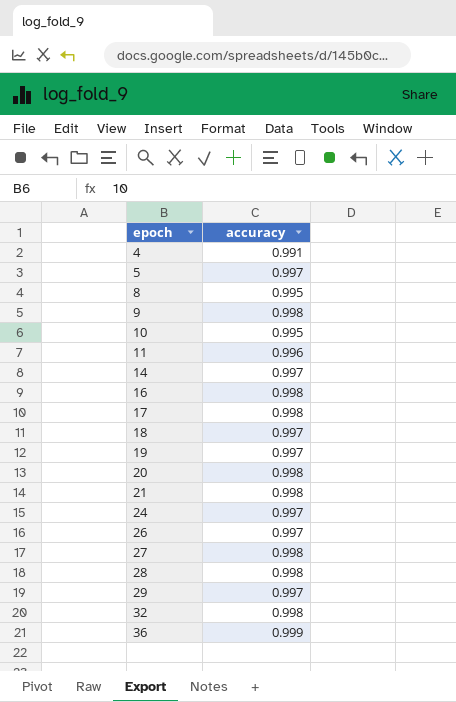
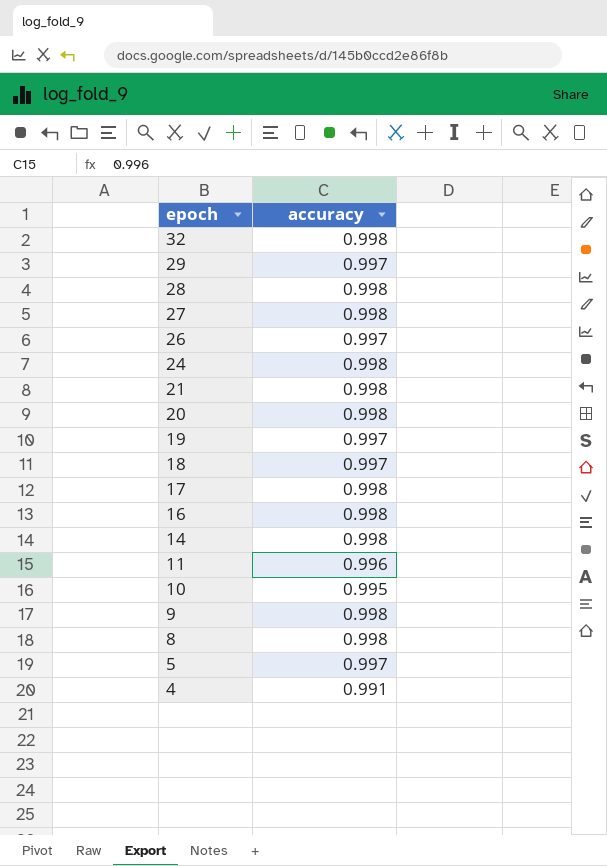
row order: epoch ascending -> epoch descending
row 36: 0.999 -> none
24 | accuracy: 0.997 -> 0.998
14 | accuracy: 0.997 -> 0.998
8 | accuracy: 0.995 -> 0.998

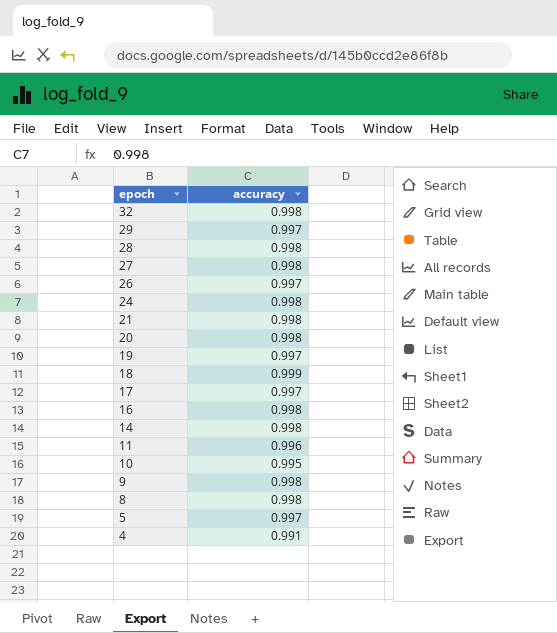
18 | accuracy: 0.997 -> 0.999
17 | accuracy: 0.998 -> 0.997

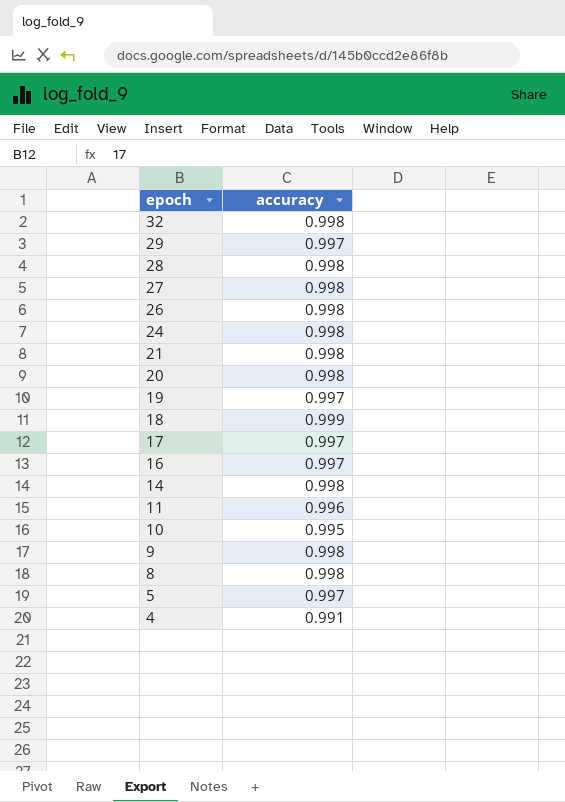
26 | accuracy: 0.997 -> 0.998
16 | accuracy: 0.998 -> 0.997

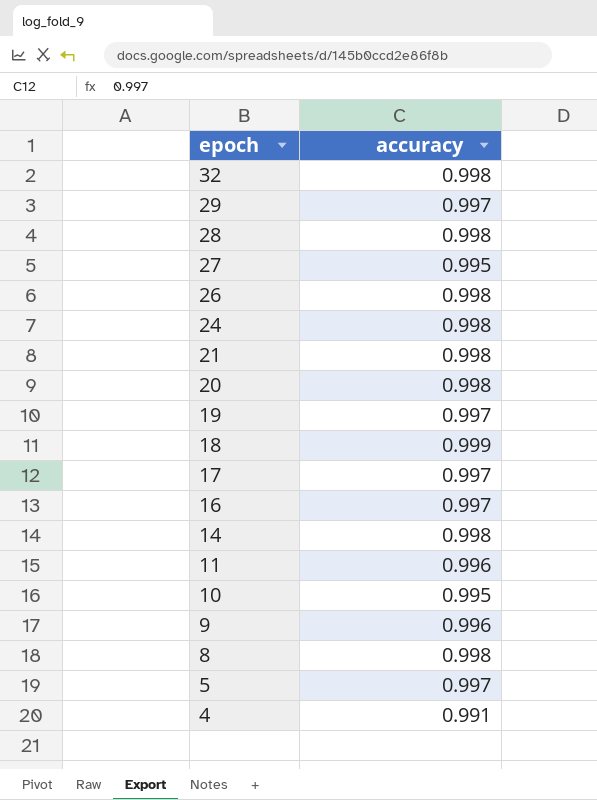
27 | accuracy: 0.998 -> 0.995
9 | accuracy: 0.998 -> 0.996

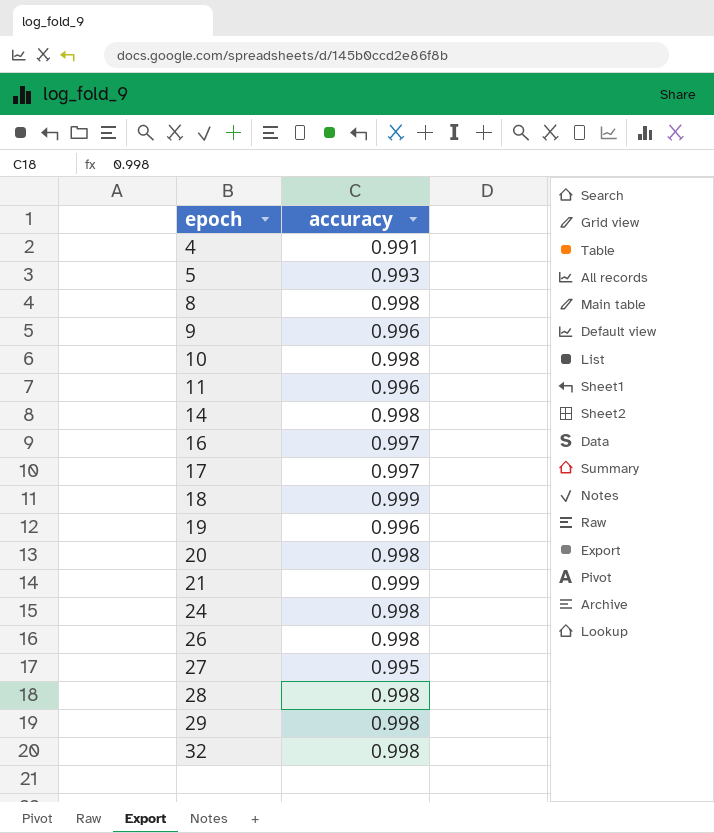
row order: epoch descending -> epoch ascending
5 | accuracy: 0.997 -> 0.993
10 | accuracy: 0.995 -> 0.998
19 | accuracy: 0.997 -> 0.996
21 | accuracy: 0.998 -> 0.999
29 | accuracy: 0.997 -> 0.998

